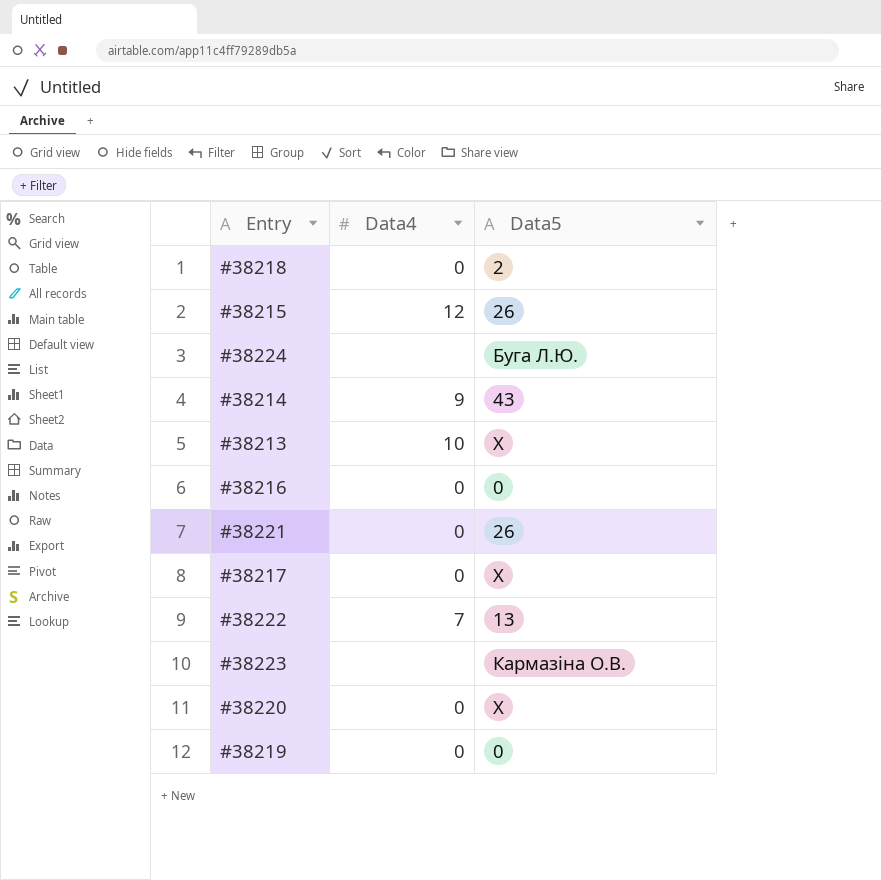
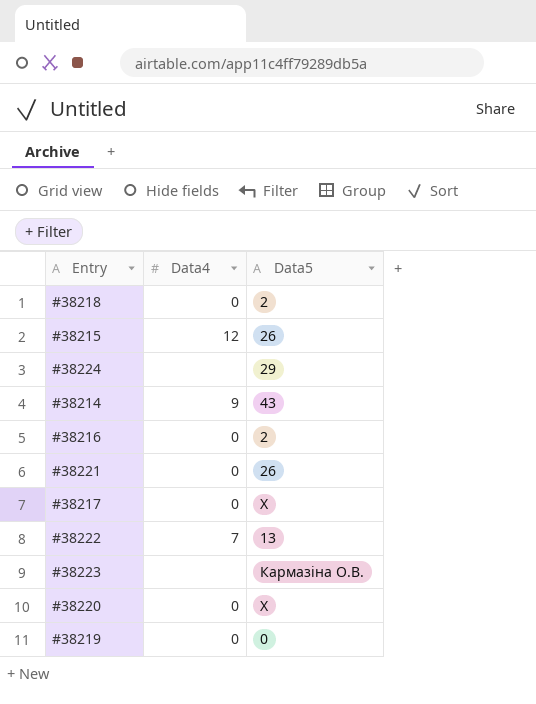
row #38213: 10 | Х -> none
#38224 | Data5: Буга Л.Ю. -> 29
#38216 | Data5: 0 -> 2

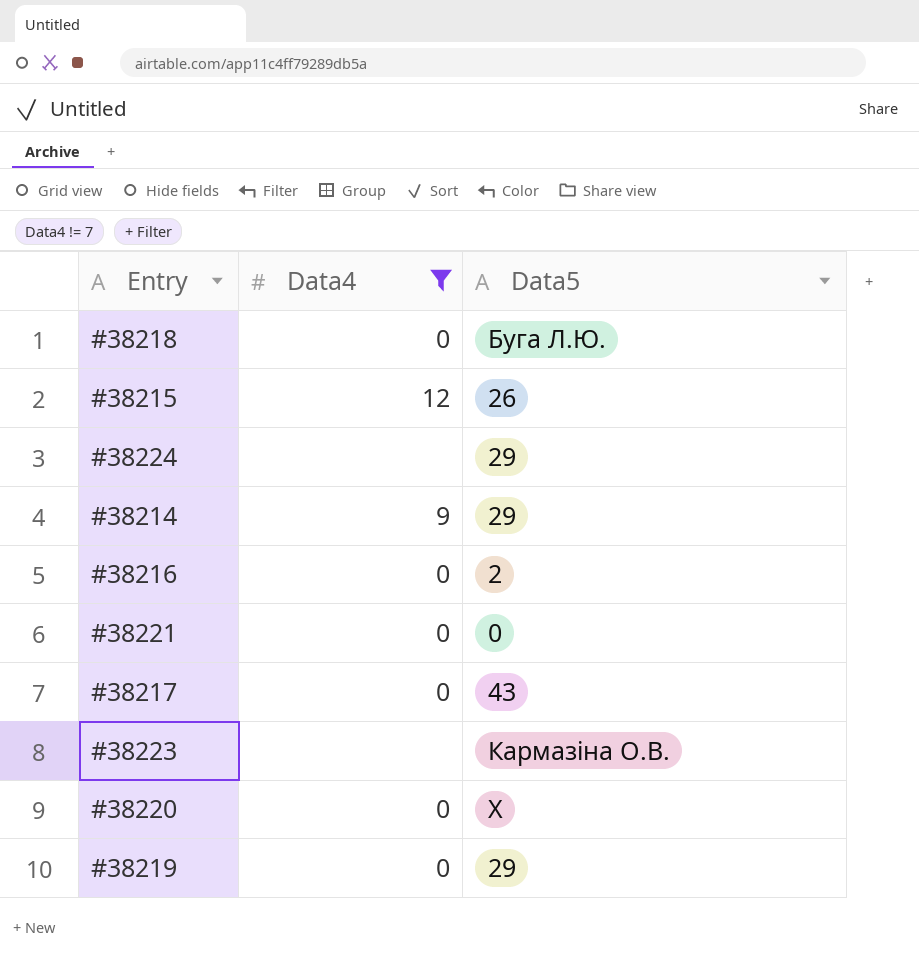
filter: none -> Data4 != 7
#38218 | Data5: 2 -> Буга Л.Ю.
#38214 | Data5: 43 -> 29
#38221 | Data5: 26 -> 0
#38217 | Data5: Х -> 43
#38219 | Data5: 0 -> 29

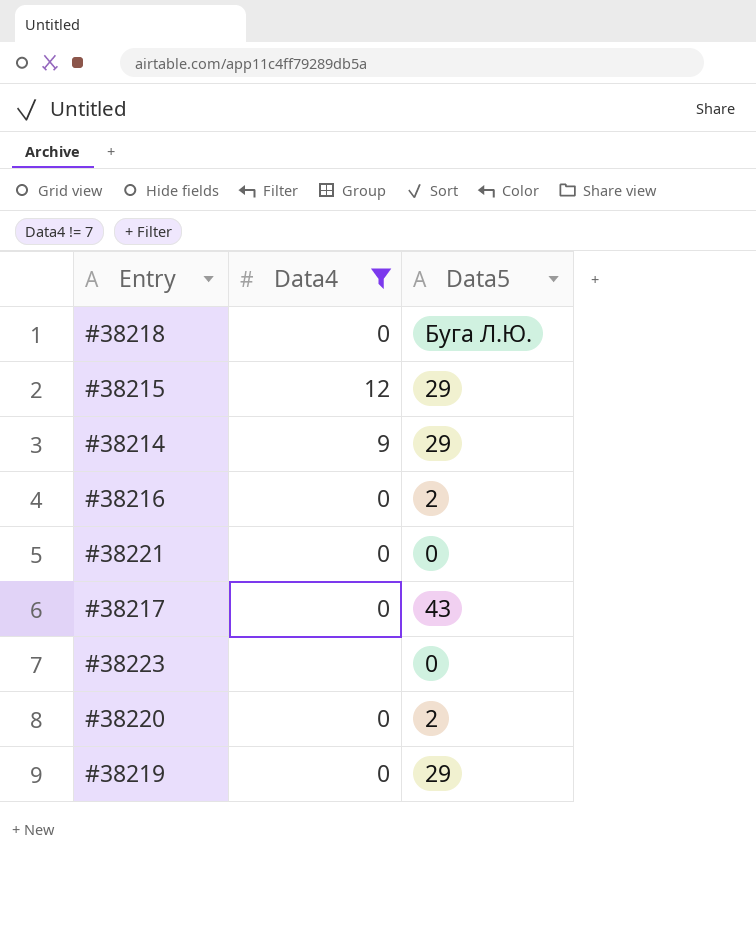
row #38224: none | 29 -> none
#38215 | Data5: 26 -> 29
#38223 | Data5: Кармазіна О.В. -> 0
#38220 | Data5: Х -> 2

